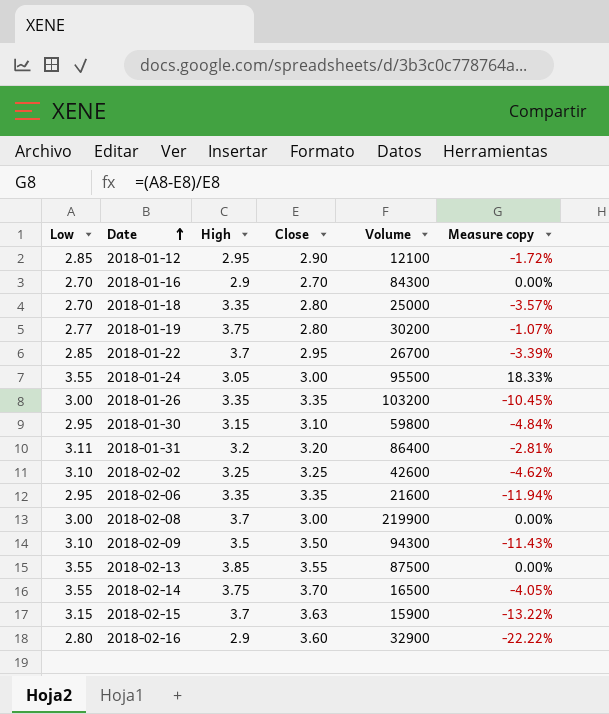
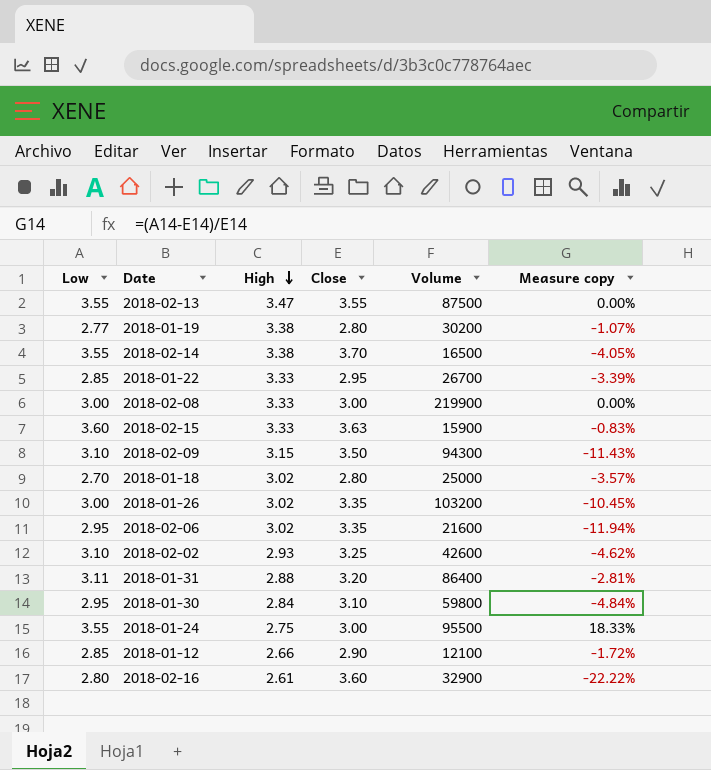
row order: Date ascending -> High descending
row 2018-01-16: 2.70 | 2.9 | 2.70 | 84300 | 0.00% -> none
2018-02-13 | High: 3.85 -> 3.47
2018-01-19 | High: 3.75 -> 3.38
2018-02-14 | High: 3.75 -> 3.38
2018-01-22 | High: 3.7 -> 3.33
2018-02-08 | High: 3.7 -> 3.33
2018-02-15 | Low: 3.15 -> 3.60
2018-02-15 | High: 3.7 -> 3.33
2018-02-15 | Measure copy: -13.22% -> -0.83%
2018-02-09 | High: 3.5 -> 3.15
2018-01-18 | High: 3.35 -> 3.02
2018-01-26 | High: 3.35 -> 3.02
2018-02-06 | High: 3.35 -> 3.02
2018-02-02 | High: 3.25 -> 2.93
2018-01-31 | High: 3.2 -> 2.88
2018-01-30 | High: 3.15 -> 2.84
2018-01-24 | High: 3.05 -> 2.75
2018-01-12 | High: 2.95 -> 2.66
2018-02-16 | High: 2.9 -> 2.61

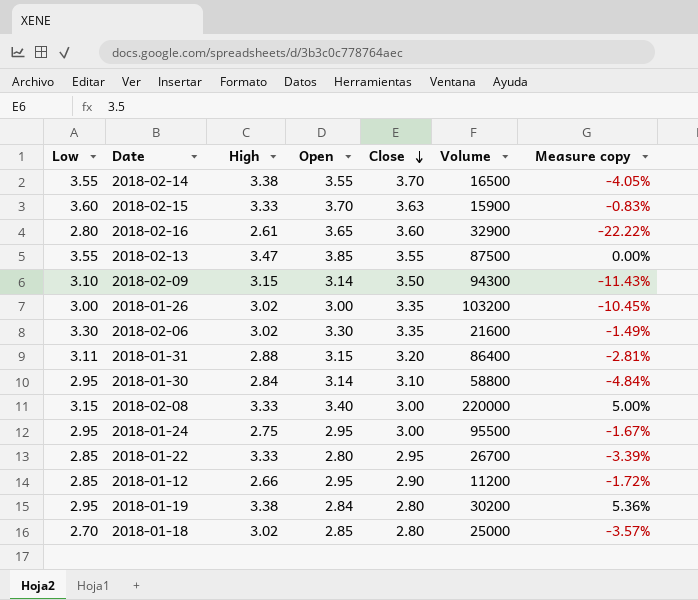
row order: High descending -> Close descending
column Open | position: none -> 4
row 2018-02-02: 3.10 | 2.93 | 3.25 | 42600 | -4.62% -> none
2018-02-06 | Low: 2.95 -> 3.30
2018-02-06 | Measure copy: -11.94% -> -1.49%
2018-01-30 | Volume: 59800 -> 58800
2018-02-08 | Low: 3.00 -> 3.15
2018-02-08 | Volume: 219900 -> 220000
2018-02-08 | Measure copy: 0.00% -> 5.00%
2018-01-24 | Low: 3.55 -> 2.95
2018-01-24 | Measure copy: 18.33% -> -1.67%
2018-01-12 | Volume: 12100 -> 11200
2018-01-19 | Low: 2.77 -> 2.95
2018-01-19 | Measure copy: -1.07% -> 5.36%

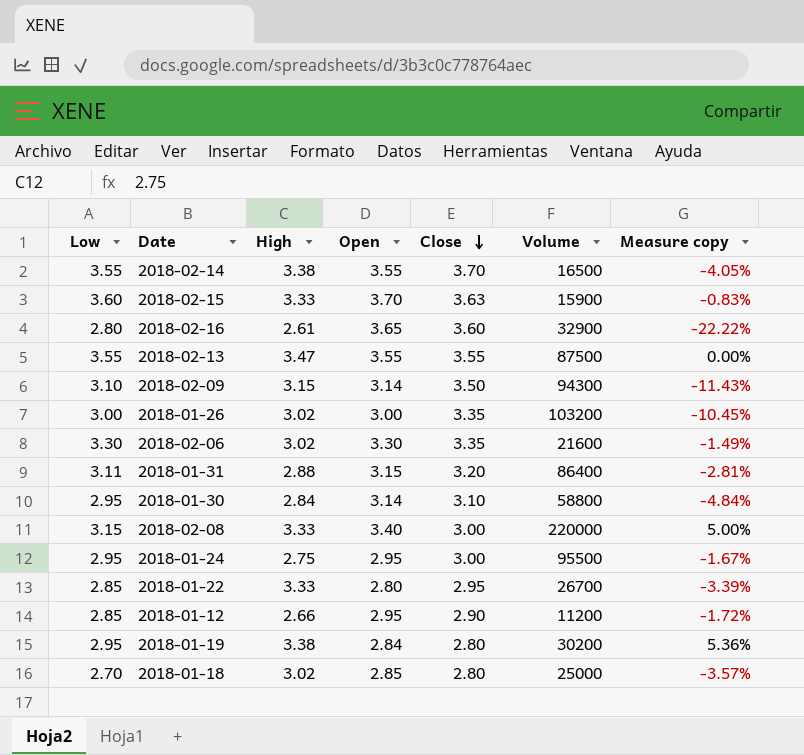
2018-02-13 | Open: 3.85 -> 3.55

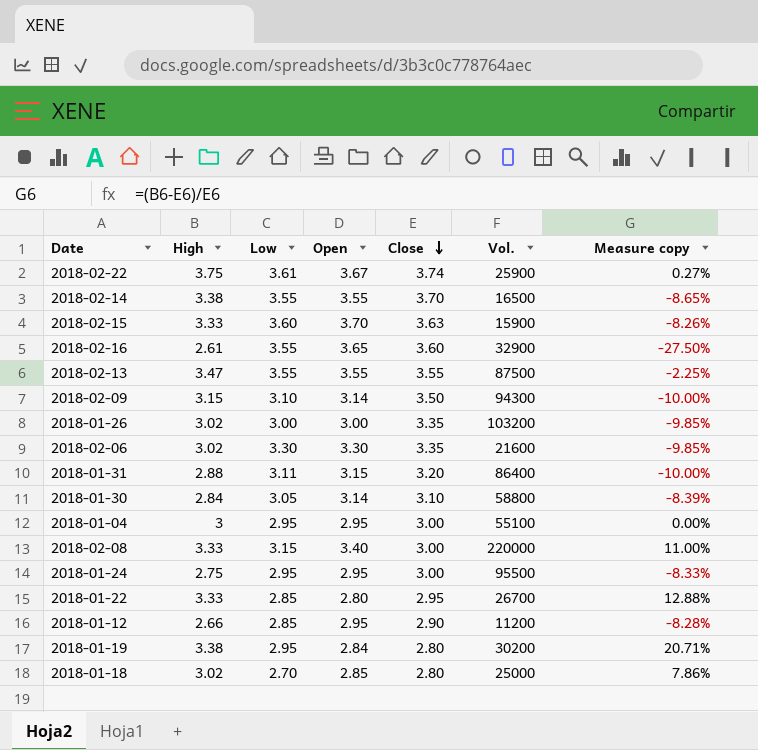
column Low | position: 1 -> 3
column name: Volume -> Vol.
column Measure copy | formula: ([Low] - [Close]) / [Close] -> ([High] - [Close]) / [Close]
row 2018-02-22: none -> 3.75 | 3.61 | 3.67 | 3.74 | 25900 | 0.27%
2018-02-16 | Low: 2.80 -> 3.55
2018-01-30 | Low: 2.95 -> 3.05
row 2018-01-04: none -> 3 | 2.95 | 2.95 | 3.00 | 55100 | 0.00%

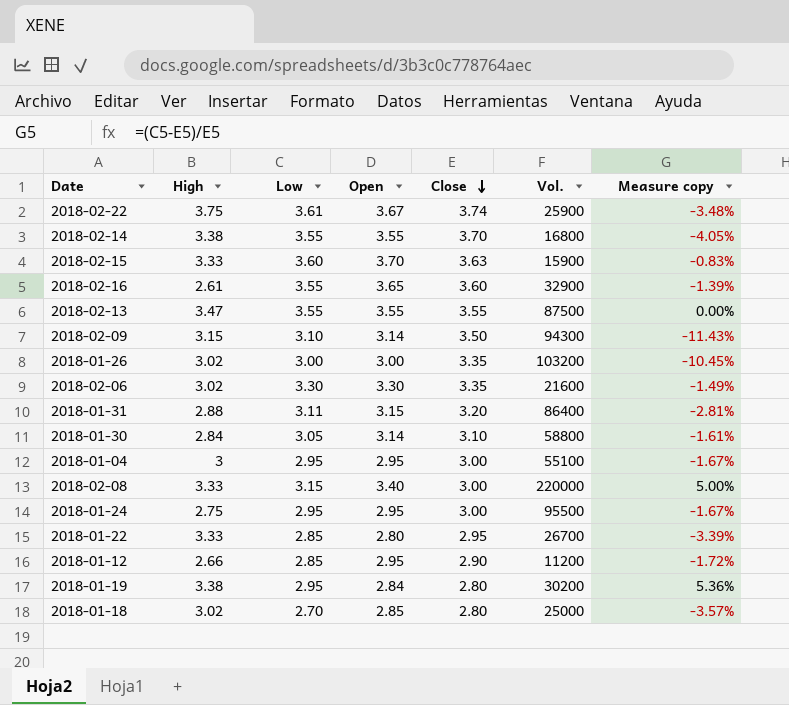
column Measure copy | formula: ([High] - [Close]) / [Close] -> ([Low] - [Close]) / [Close]
2018-02-14 | Vol.: 16500 -> 16800

